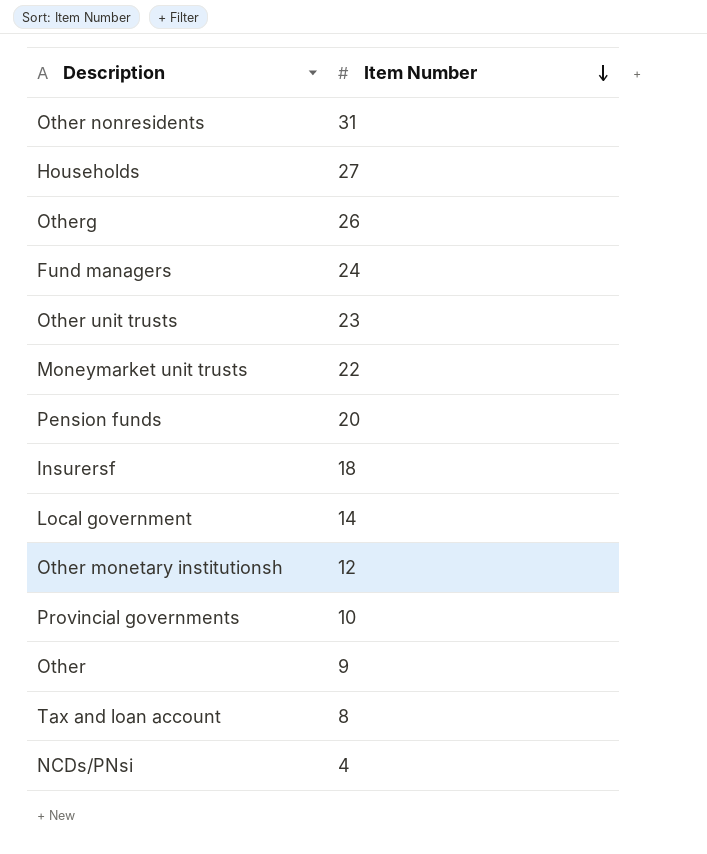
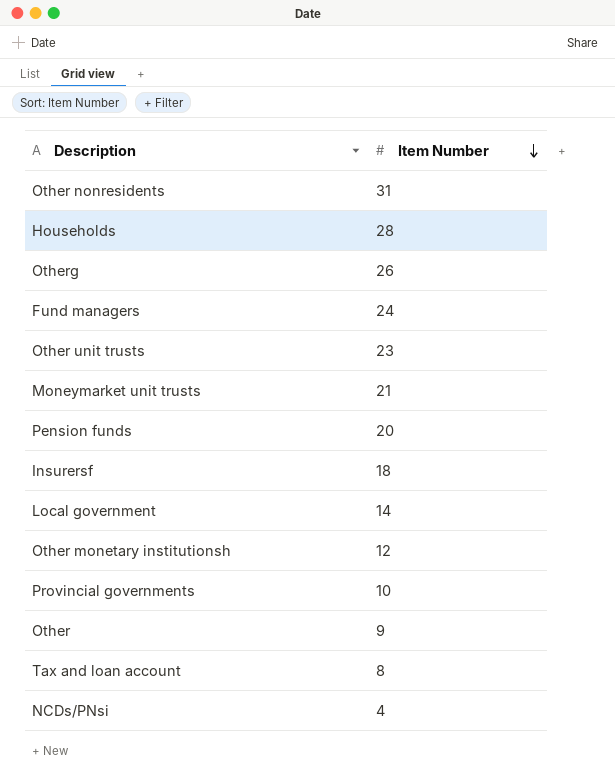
Households | Item Number: 27 -> 28
Moneymarket unit trusts | Item Number: 22 -> 21

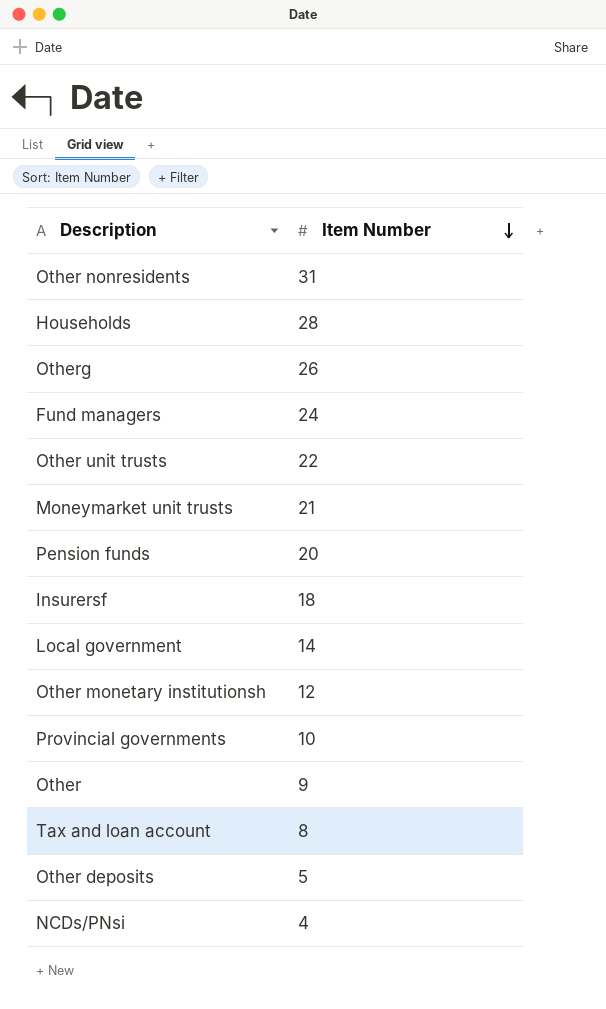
Other unit trusts | Item Number: 23 -> 22
row Other deposits: none -> 5

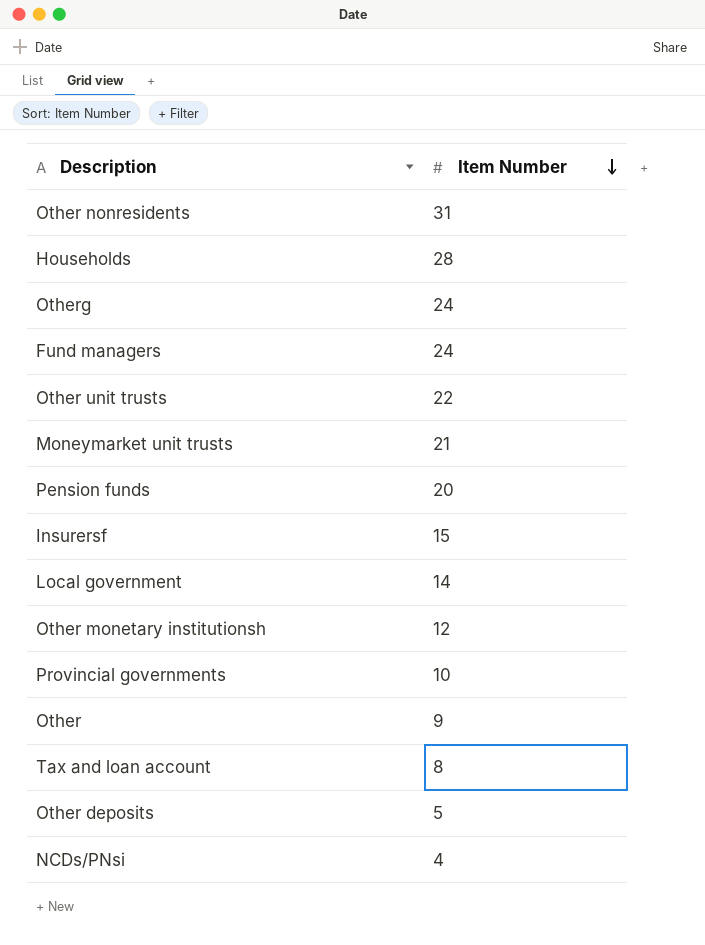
Otherg | Item Number: 26 -> 24
Insurersf | Item Number: 18 -> 15

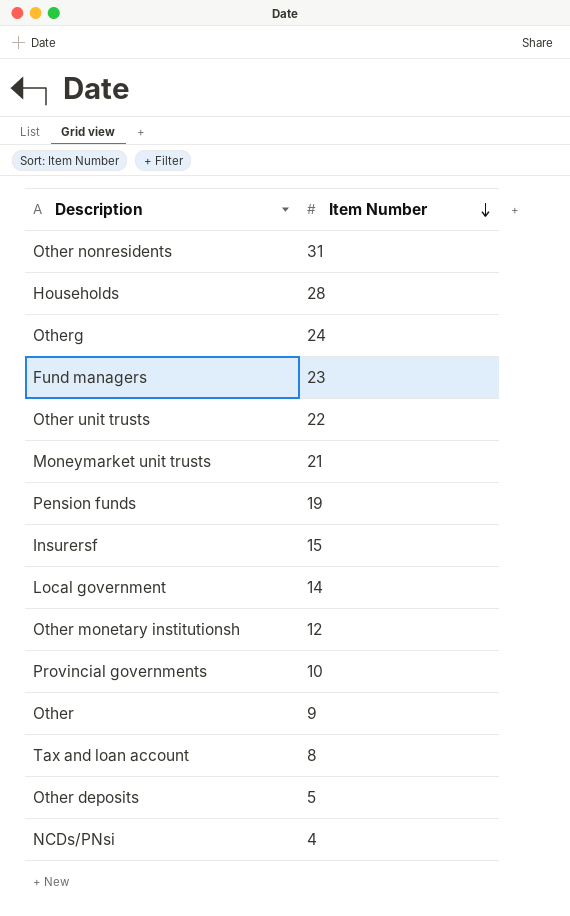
Fund managers | Item Number: 24 -> 23
Pension funds | Item Number: 20 -> 19

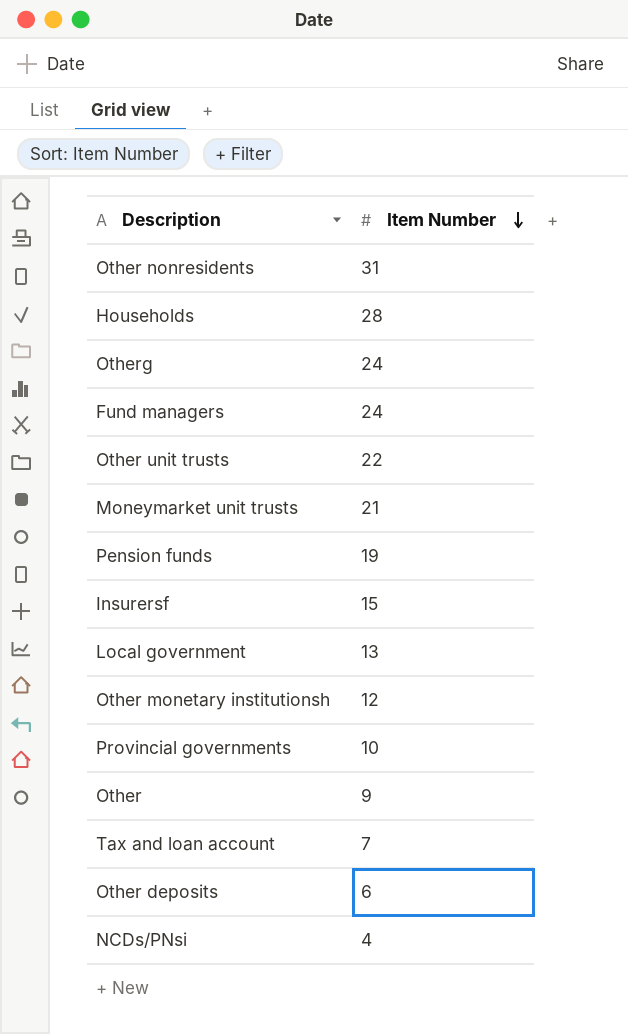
Fund managers | Item Number: 23 -> 24
Local government | Item Number: 14 -> 13
Tax and loan account | Item Number: 8 -> 7
Other deposits | Item Number: 5 -> 6

